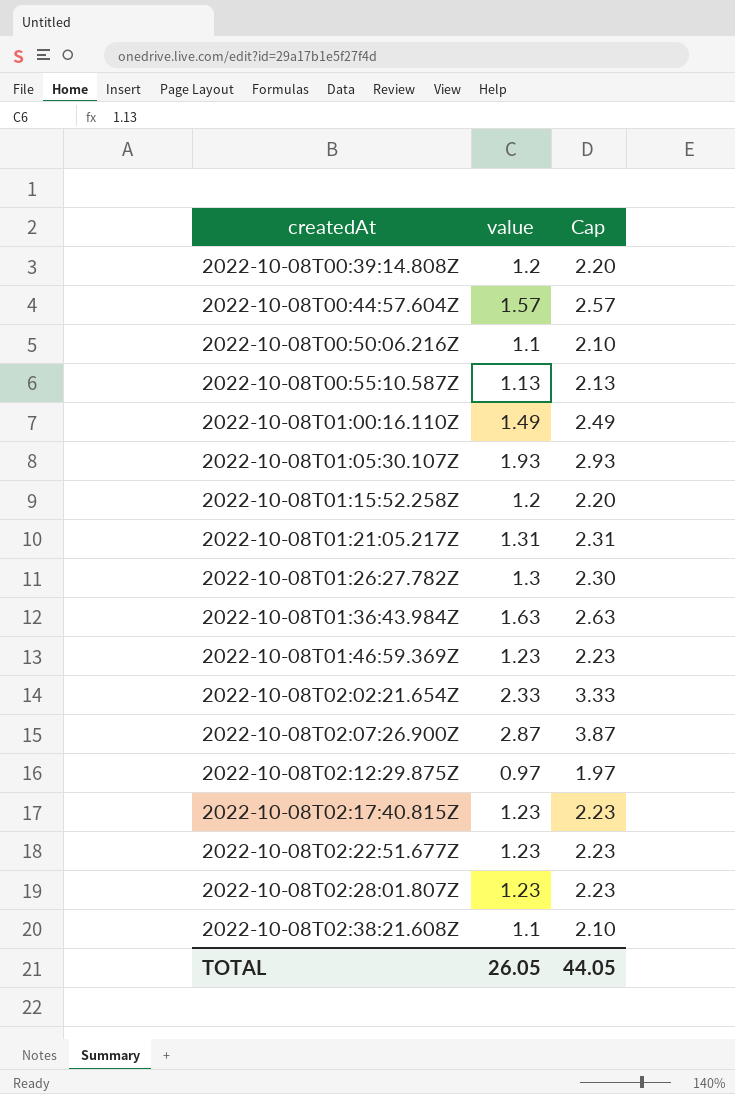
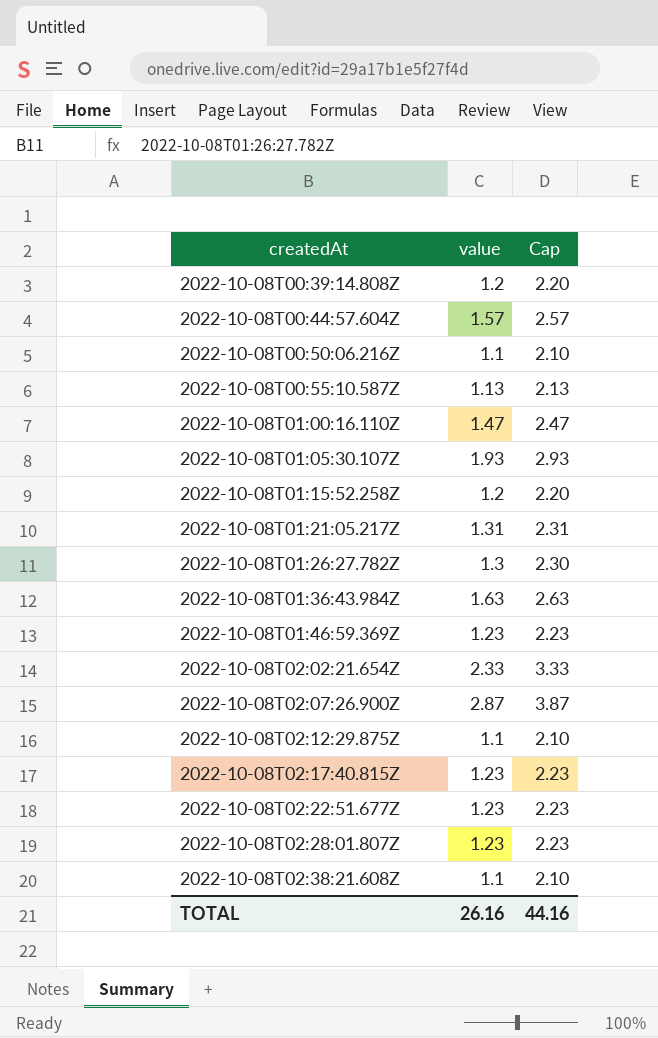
2022-10-08T01:00:16.110Z | value: 1.49 -> 1.47
2022-10-08T01:00:16.110Z | Cap: 2.49 -> 2.47
2022-10-08T02:12:29.875Z | value: 0.97 -> 1.1
2022-10-08T02:12:29.875Z | Cap: 1.97 -> 2.10
TOTAL | value: 26.05 -> 26.16
TOTAL | Cap: 44.05 -> 44.16

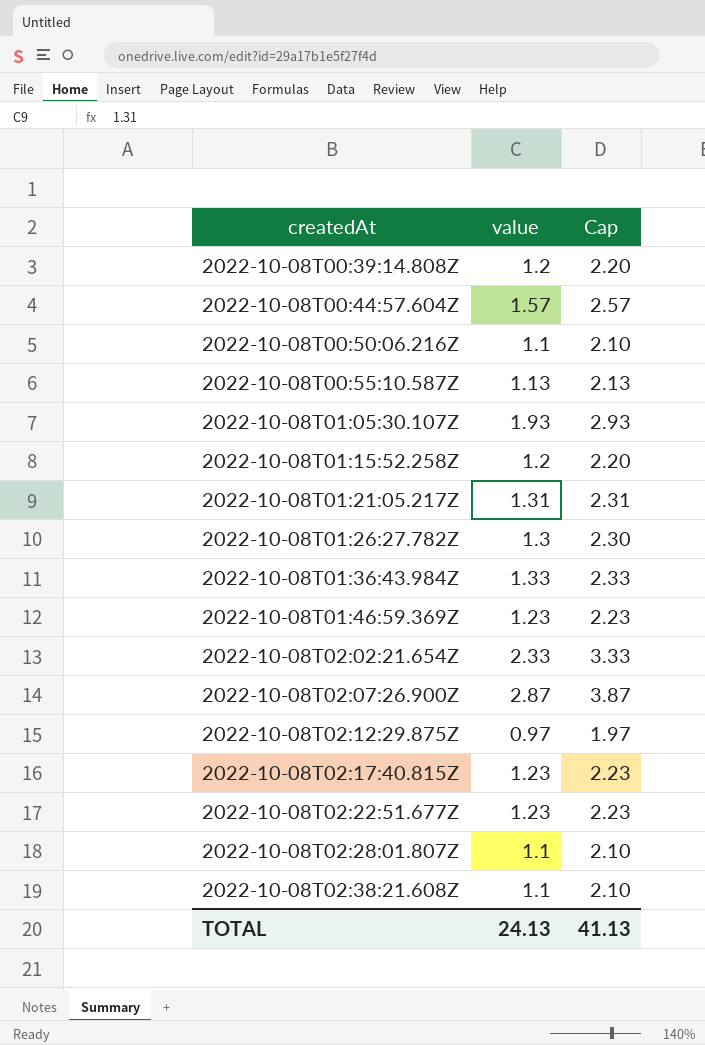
row 2022-10-08T01:00:16.110Z: 1.47 | 2.47 -> none
2022-10-08T01:36:43.984Z | value: 1.63 -> 1.33
2022-10-08T01:36:43.984Z | Cap: 2.63 -> 2.33
2022-10-08T02:12:29.875Z | value: 1.1 -> 0.97
2022-10-08T02:12:29.875Z | Cap: 2.10 -> 1.97
2022-10-08T02:28:01.807Z | value: 1.23 -> 1.1
2022-10-08T02:28:01.807Z | Cap: 2.23 -> 2.10
TOTAL | value: 26.16 -> 24.13
TOTAL | Cap: 44.16 -> 41.13

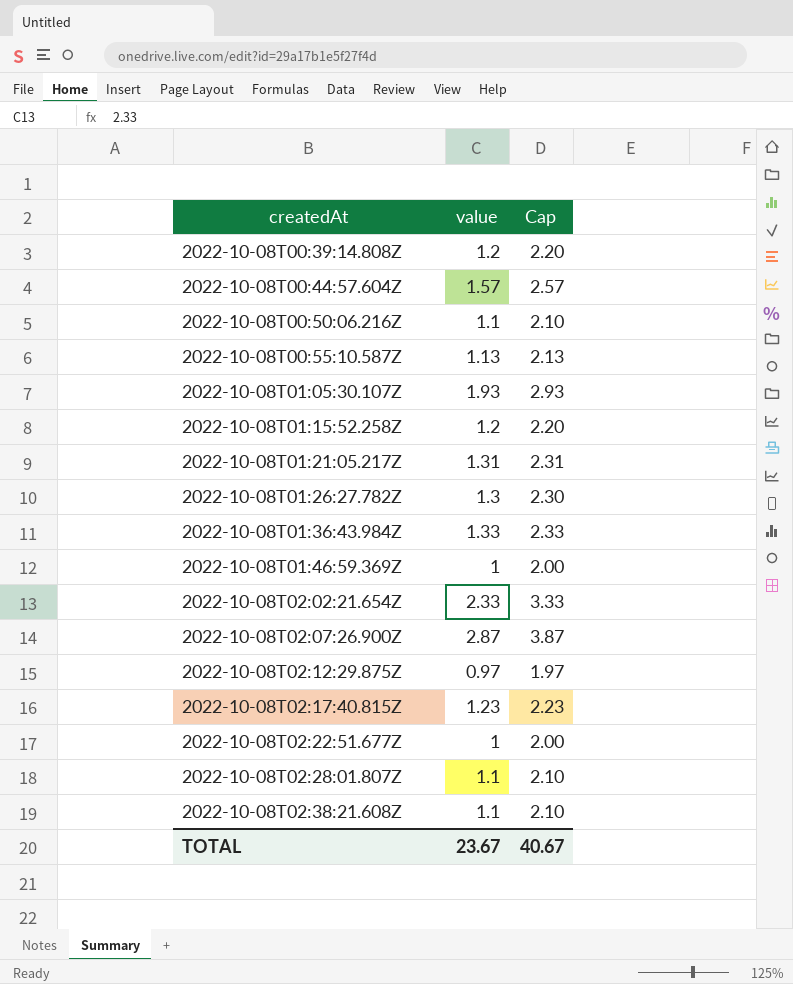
2022-10-08T01:46:59.369Z | value: 1.23 -> 1
2022-10-08T01:46:59.369Z | Cap: 2.23 -> 2.00
2022-10-08T02:22:51.677Z | value: 1.23 -> 1
2022-10-08T02:22:51.677Z | Cap: 2.23 -> 2.00
TOTAL | value: 24.13 -> 23.67
TOTAL | Cap: 41.13 -> 40.67

